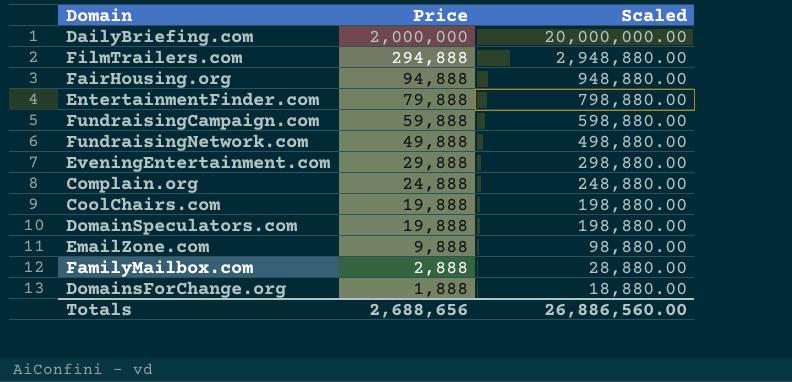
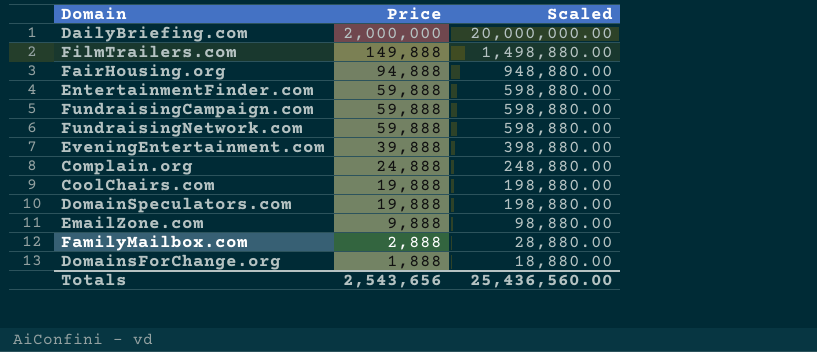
FilmTrailers.com | Price: 294,888 -> 149,888
FilmTrailers.com | Scaled: 2,948,880.00 -> 1,498,880.00
EntertainmentFinder.com | Price: 79,888 -> 59,888
EntertainmentFinder.com | Scaled: 798,880.00 -> 598,880.00
FundraisingNetwork.com | Price: 49,888 -> 59,888
FundraisingNetwork.com | Scaled: 498,880.00 -> 598,880.00
EveningEntertainment.com | Price: 29,888 -> 39,888
EveningEntertainment.com | Scaled: 298,880.00 -> 398,880.00
Totals | Price: 2,688,656 -> 2,543,656
Totals | Scaled: 26,886,560.00 -> 25,436,560.00

